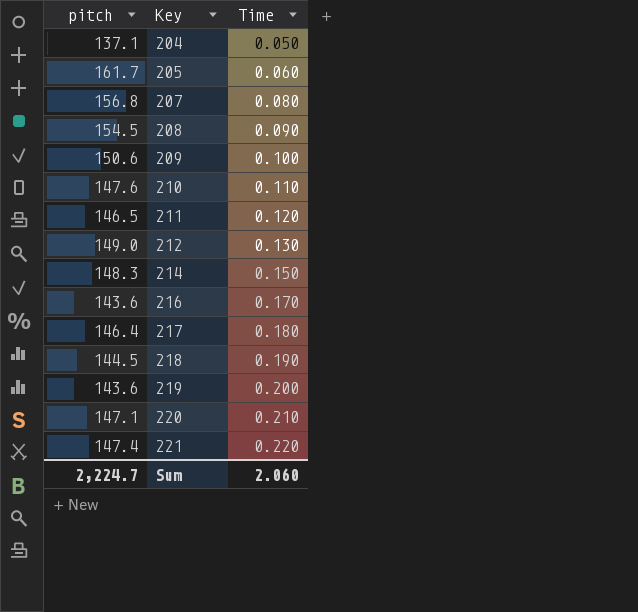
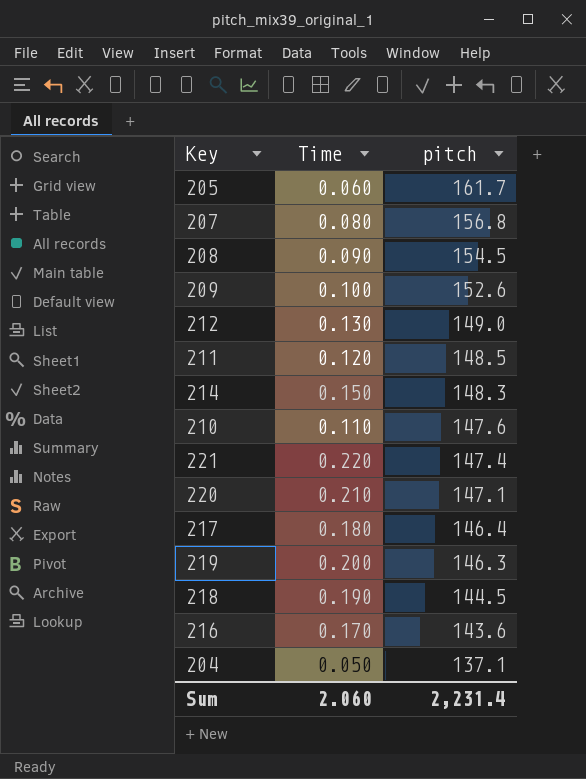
row order: Key ascending -> pitch descending
column pitch | position: 1 -> 3
209 | pitch: 150.6 -> 152.6
211 | pitch: 146.5 -> 148.5
219 | pitch: 143.6 -> 146.3
Sum | pitch: 2,224.7 -> 2,231.4

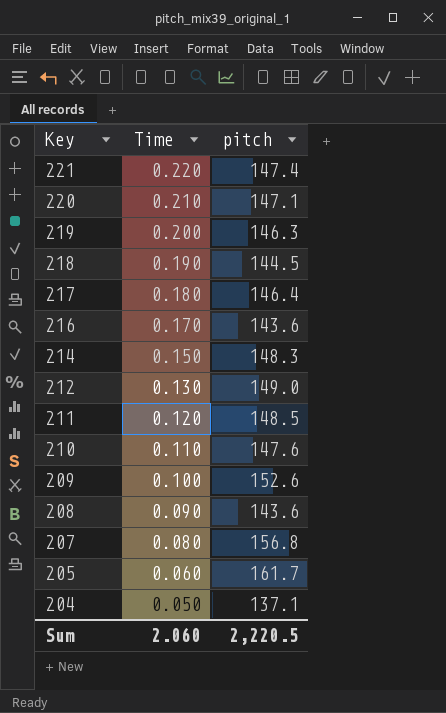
row order: pitch descending -> Key descending
208 | pitch: 154.5 -> 143.6
Sum | pitch: 2,231.4 -> 2,220.5

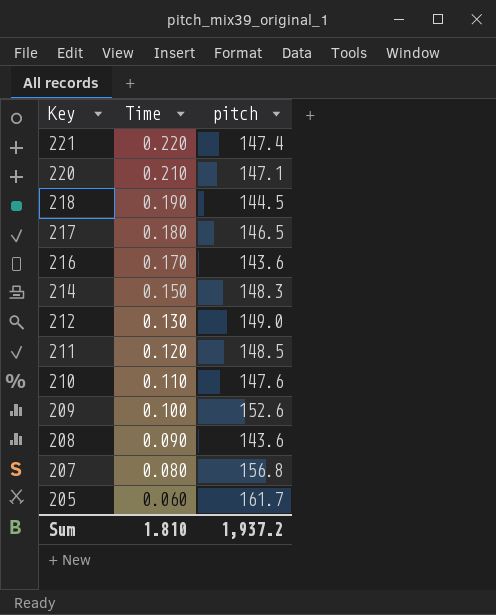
row 219: 0.200 | 146.3 -> none
row 204: 0.050 | 137.1 -> none
217 | pitch: 146.4 -> 146.5
Sum | Time: 2.060 -> 1.810
Sum | pitch: 2,220.5 -> 1,937.2

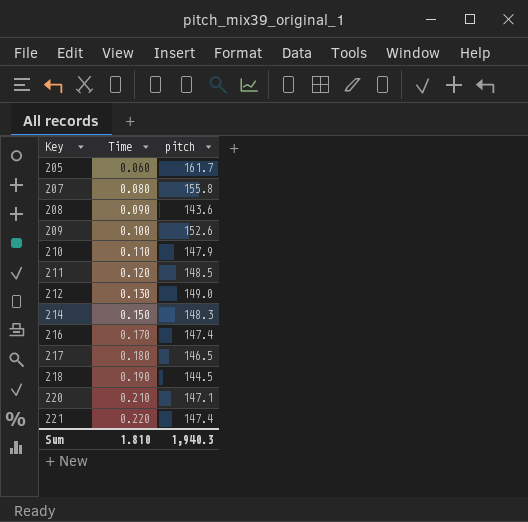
row order: Key descending -> Key ascending
207 | pitch: 156.8 -> 155.8
210 | pitch: 147.6 -> 147.9
216 | pitch: 143.6 -> 147.4
Sum | pitch: 1,937.2 -> 1,940.3

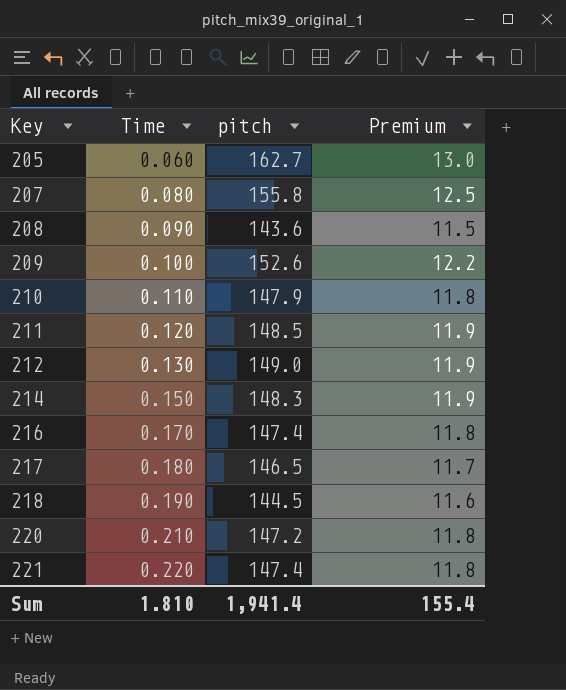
column Premium | formula: none -> [pitch] * 0.08
205 | pitch: 161.7 -> 162.7
220 | pitch: 147.1 -> 147.2
Sum | pitch: 1,940.3 -> 1,941.4

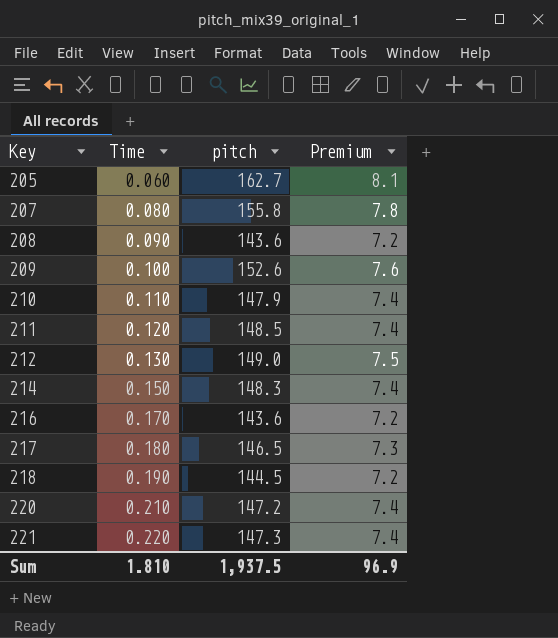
column Premium | formula: [pitch] * 0.08 -> [pitch] * 0.05
216 | pitch: 147.4 -> 143.6
221 | pitch: 147.4 -> 147.3
Sum | pitch: 1,941.4 -> 1,937.5
Sum | Premium: 155.4 -> 96.9

